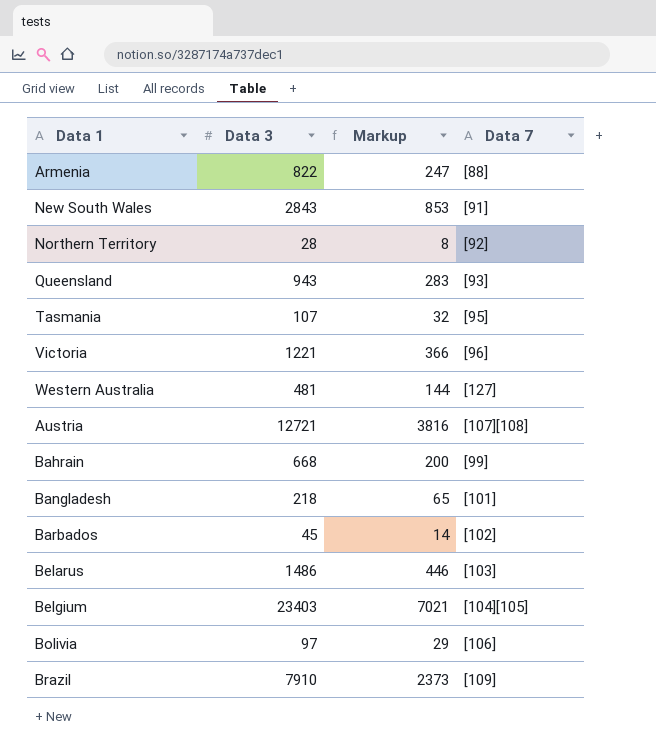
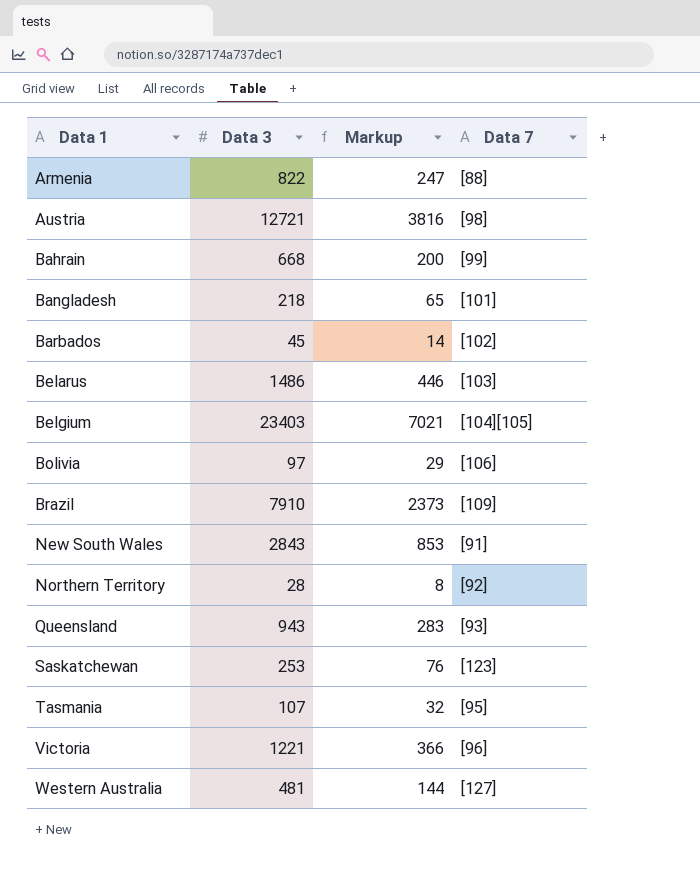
row order: none -> Data 1 ascending
Austria | Data 7: [107][108] -> [98]
row Saskatchewan: none -> 253 | 76 | [123]

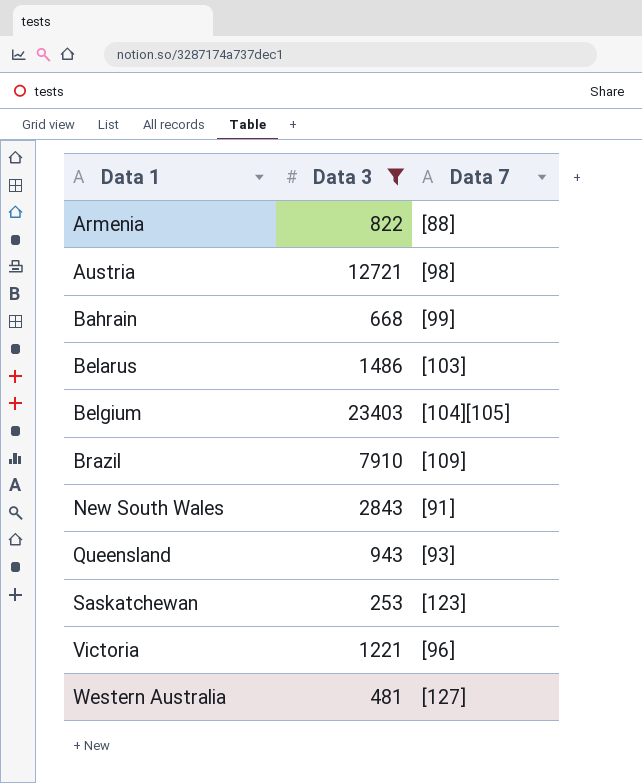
filter: none -> Data 3 >= 253
column Markup | formula: [Data 3] * 0.3 -> none

